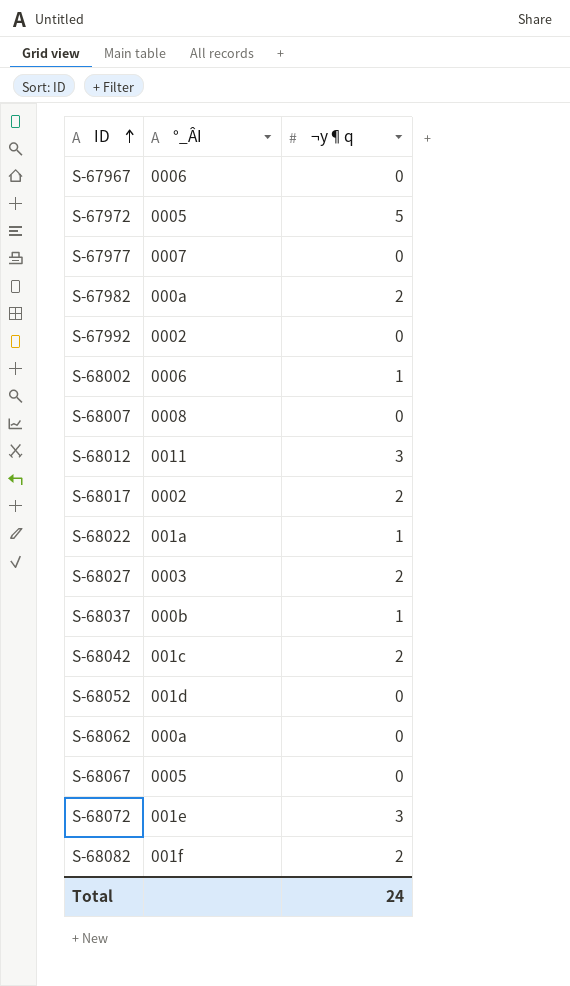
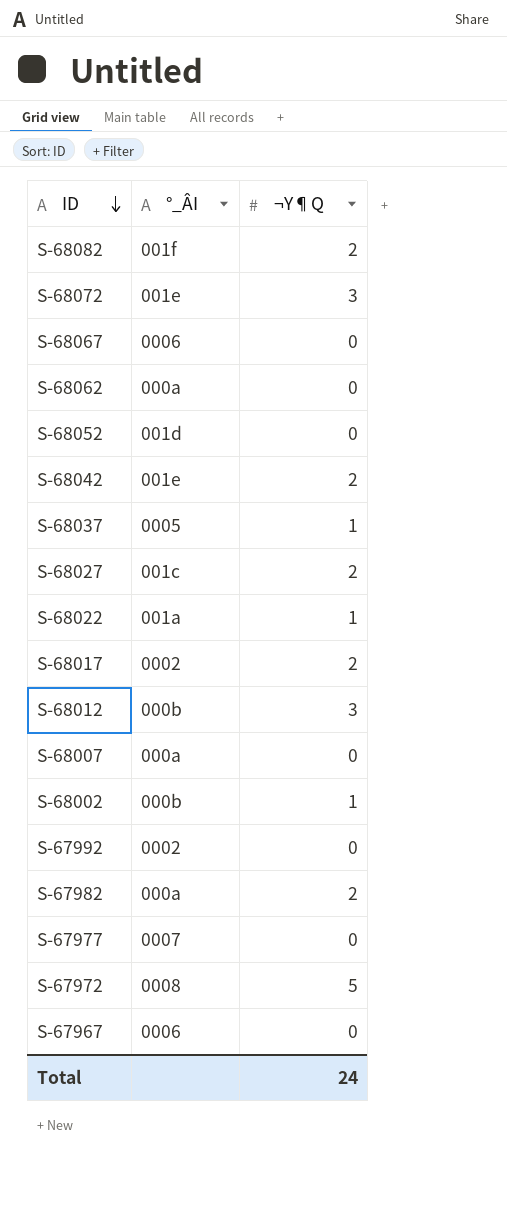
row order: ID ascending -> ID descending
column name: ¬y¶q -> ¬Y¶Q
S-68067 | °_ÂI: 0005 -> 0006
S-68042 | °_ÂI: 001c -> 001e
S-68037 | °_ÂI: 000b -> 0005
S-68027 | °_ÂI: 0003 -> 001c
S-68012 | °_ÂI: 0011 -> 000b
S-68007 | °_ÂI: 0008 -> 000a
S-68002 | °_ÂI: 0006 -> 000b
S-67972 | °_ÂI: 0005 -> 0008

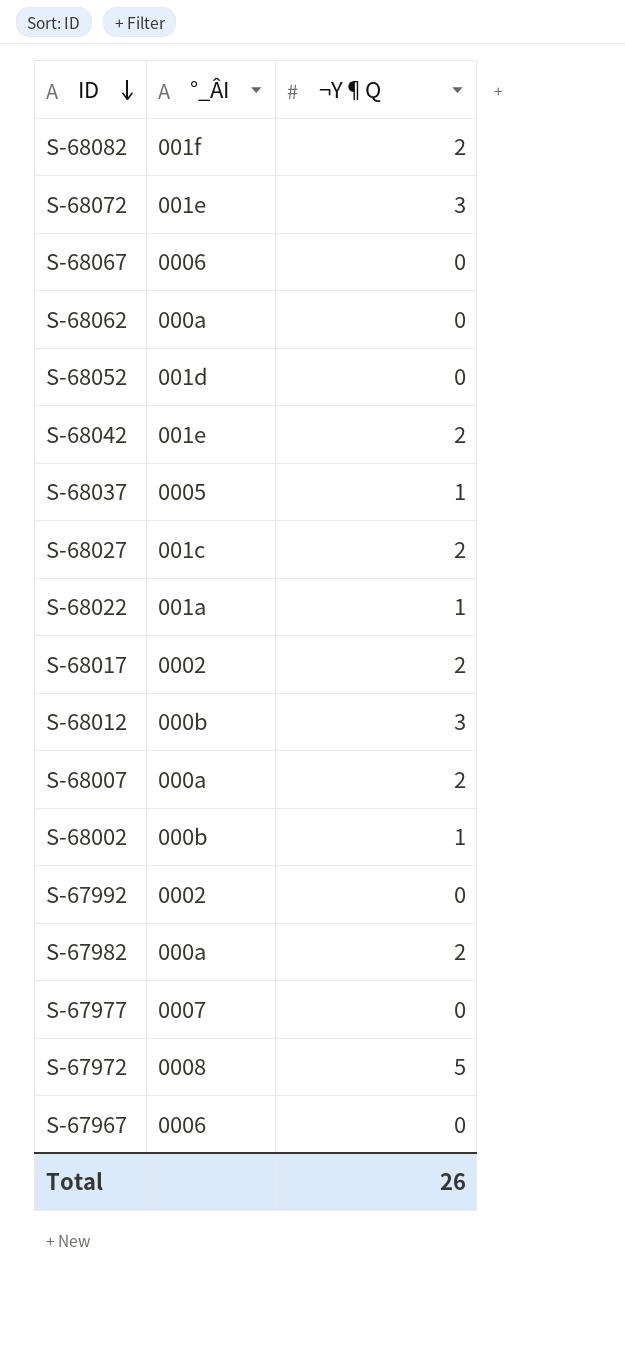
S-68007 | ¬Y¶Q: 0 -> 2
Total | ¬Y¶Q: 24 -> 26

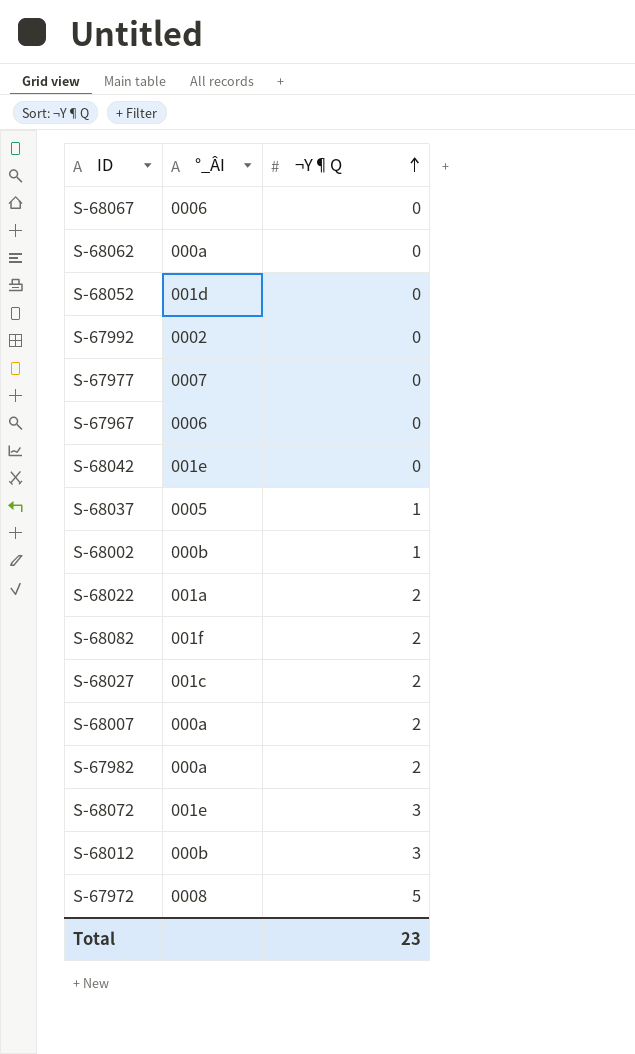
row order: ID descending -> ¬Y¶Q ascending
row S-68017: 0002 | 2 -> none
S-68042 | ¬Y¶Q: 2 -> 0
S-68022 | ¬Y¶Q: 1 -> 2
Total | ¬Y¶Q: 26 -> 23

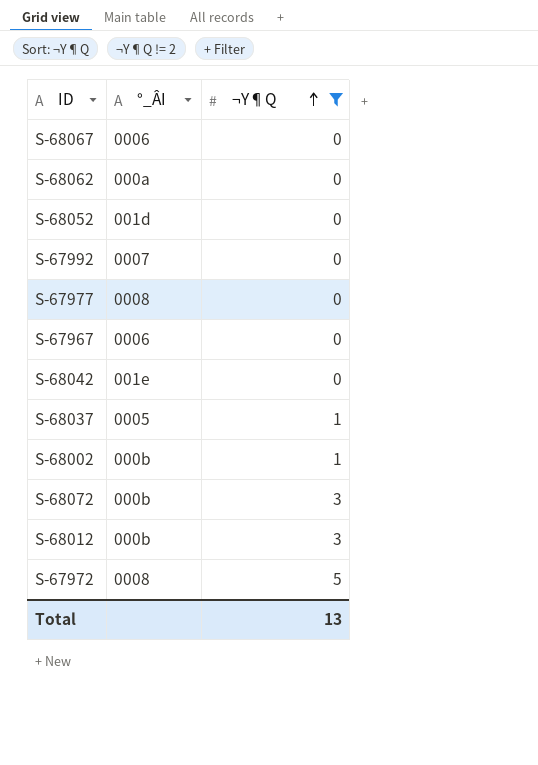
filter: none -> ¬Y¶Q != 2
S-67992 | °_ÂI: 0002 -> 0007
S-67977 | °_ÂI: 0007 -> 0008
S-68072 | °_ÂI: 001e -> 000b
Total | ¬Y¶Q: 23 -> 13

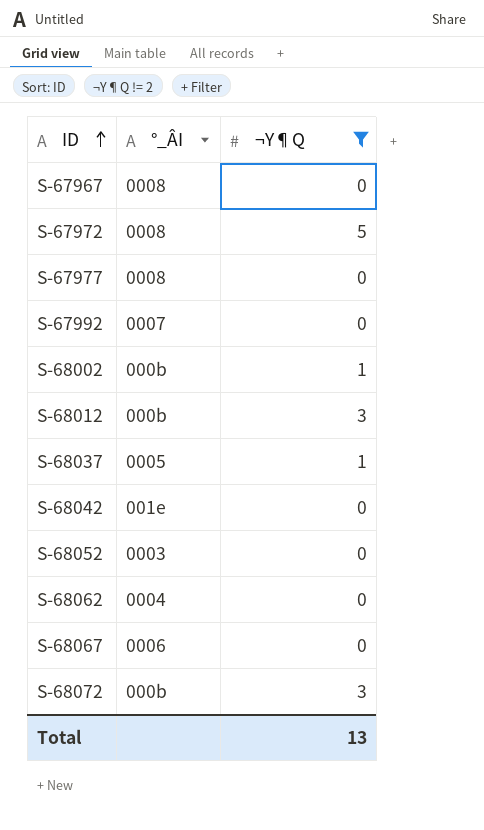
row order: ¬Y¶Q ascending -> ID ascending
S-67967 | °_ÂI: 0006 -> 0008
S-68052 | °_ÂI: 001d -> 0003
S-68062 | °_ÂI: 000a -> 0004

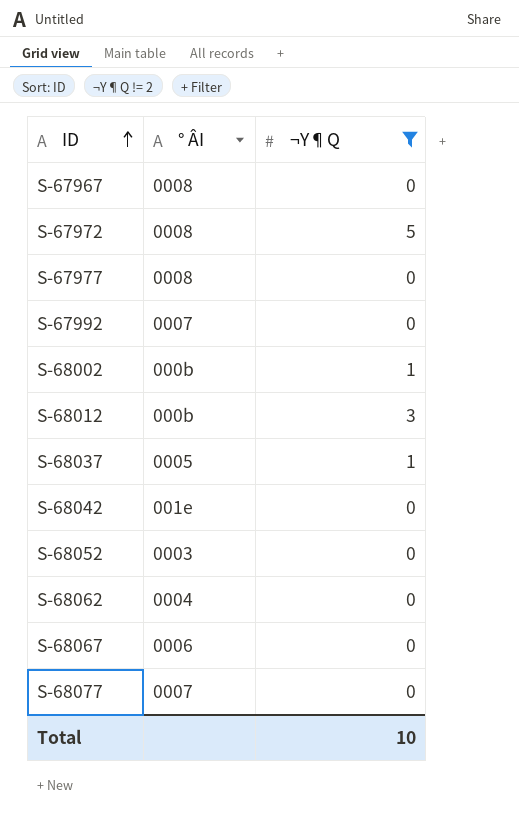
column name: °_ÂI -> ° ÂI
row S-68072: 000b | 3 -> none
row S-68077: none -> 0007 | 0
Total | ¬Y¶Q: 13 -> 10

